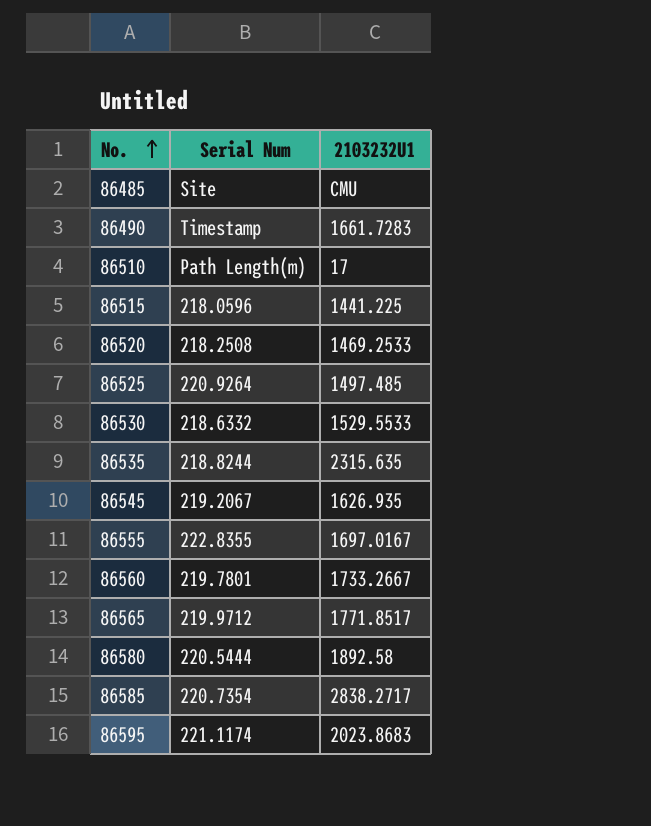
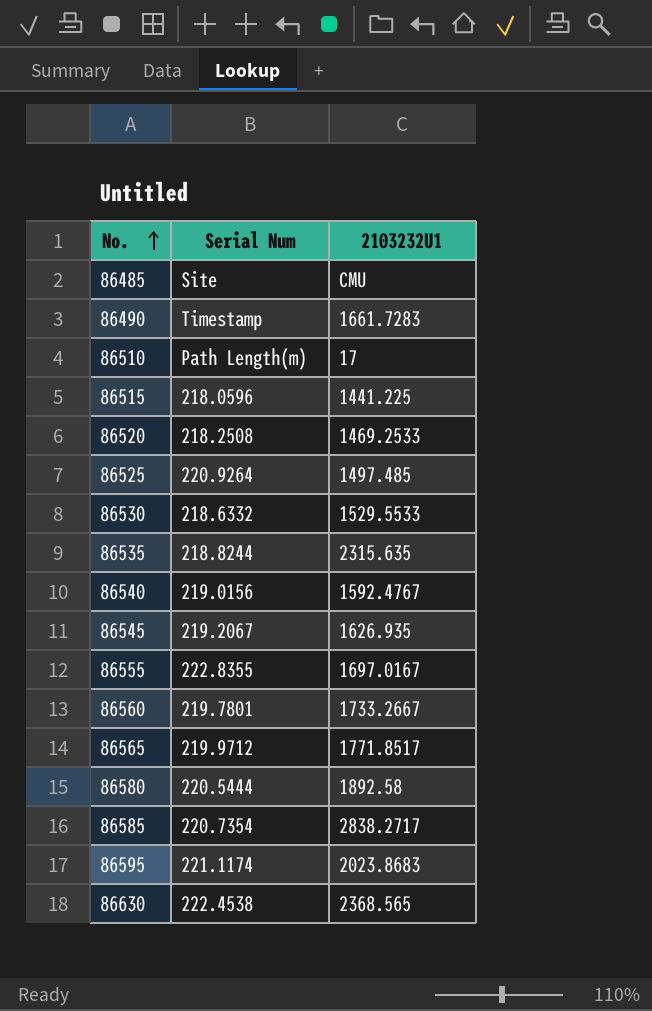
row 86540: none -> 219.0156 | 1592.4767
row 86630: none -> 222.4538 | 2368.565

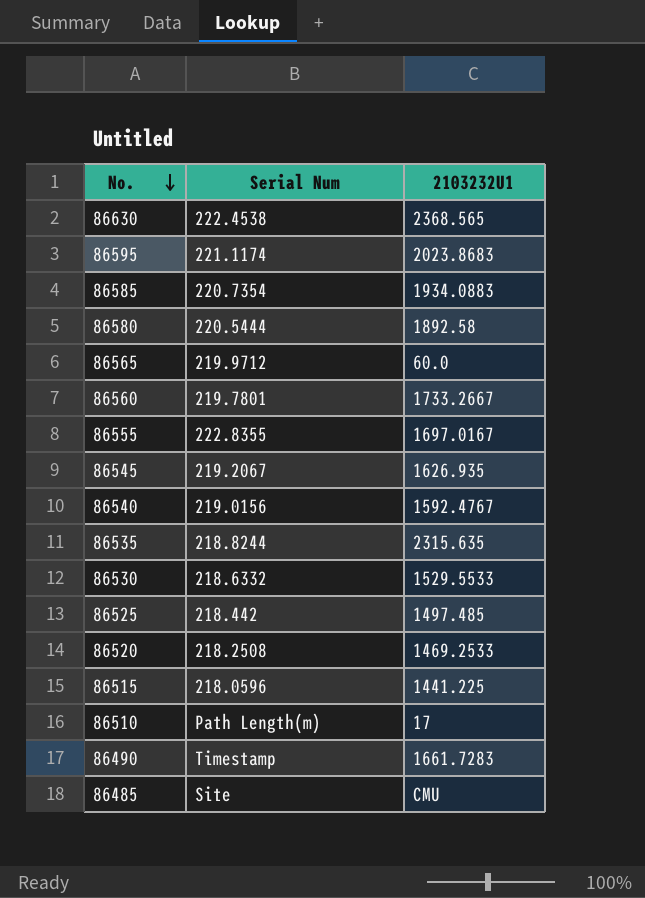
row order: No. ascending -> No. descending
86585 | 2103232U1: 2838.2717 -> 1934.0883
86565 | 2103232U1: 1771.8517 -> 60.0
86525 | Serial Num: 220.9264 -> 218.442

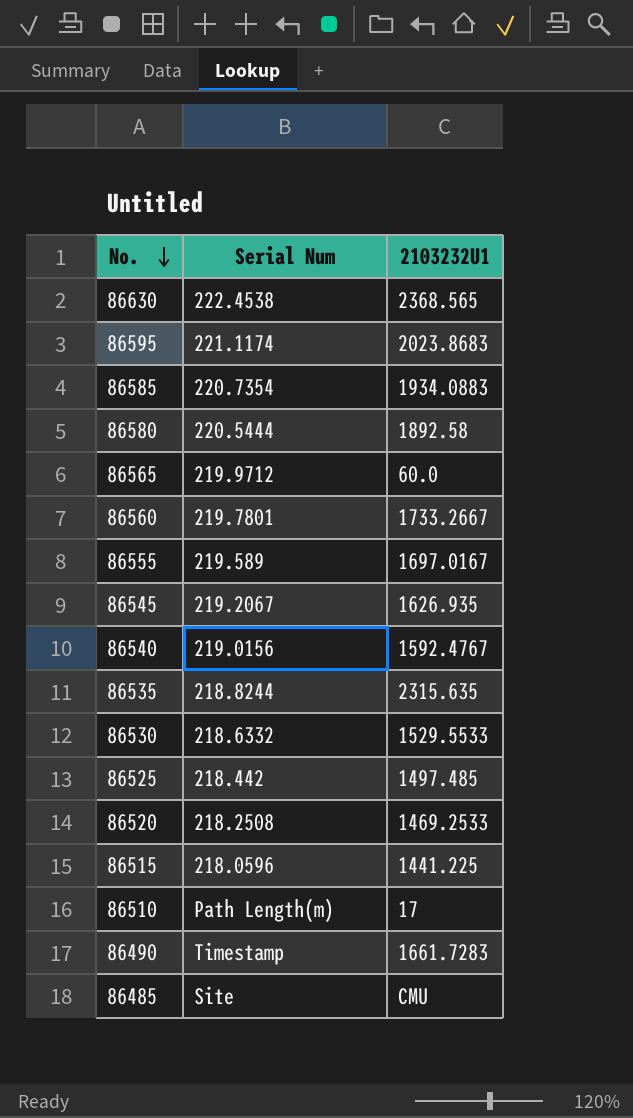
86555 | Serial Num: 222.8355 -> 219.589

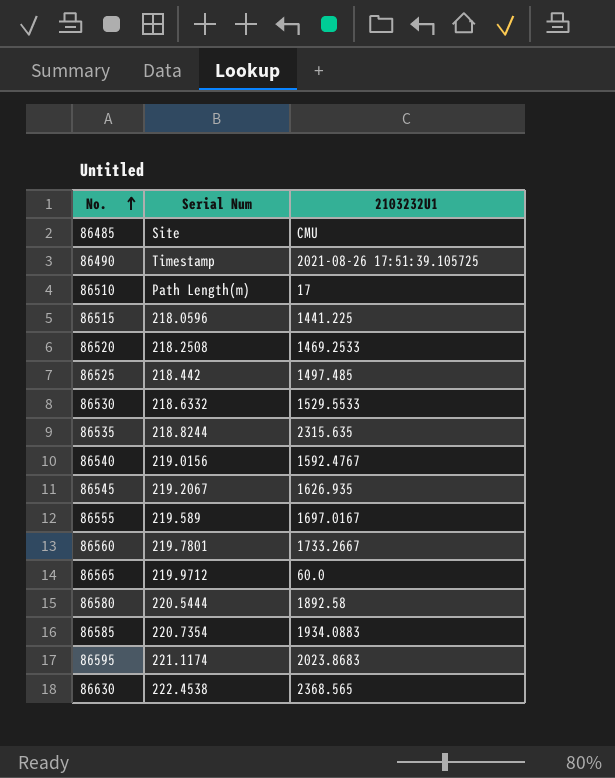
row order: No. descending -> No. ascending
86490 | 2103232U1: 1661.7283 -> 2021-08-26 17:51:39.105725

